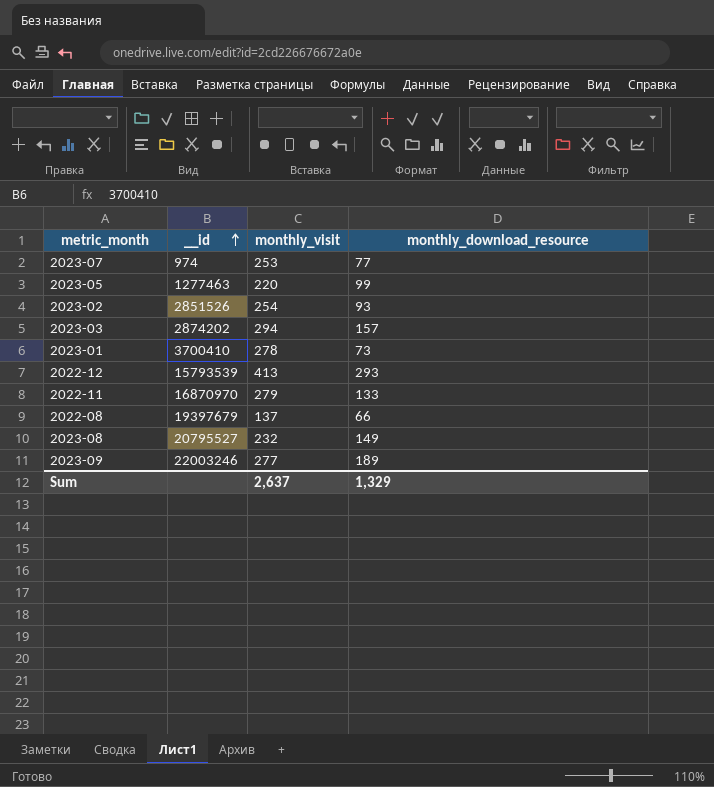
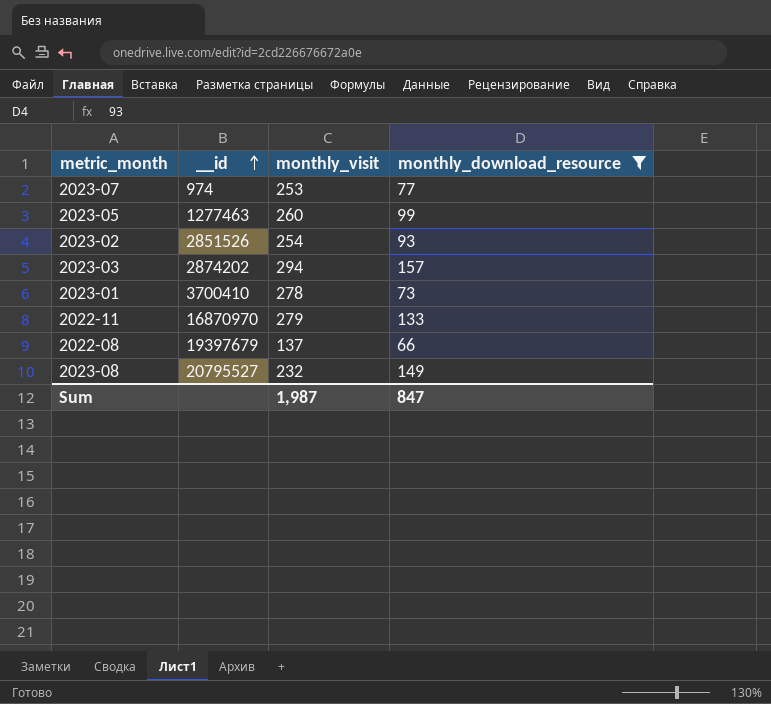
filter: none -> monthly_download_resource <= 157
2023-05 | monthly_visit: 220 -> 260
Sum | monthly_visit: 2,637 -> 1,987
Sum | monthly_download_resource: 1,329 -> 847

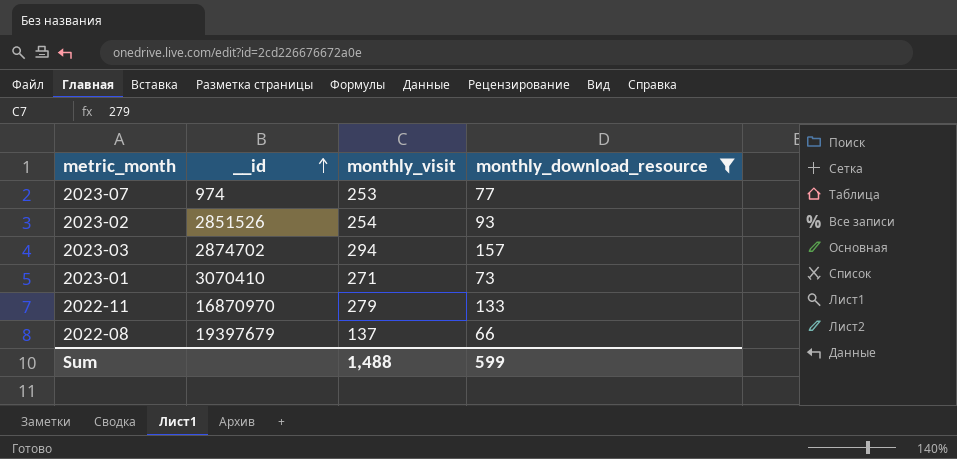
row 2023-05: 1277463 | 260 | 99 -> none
row 2023-08: 20795527 | 232 | 149 -> none
2023-03 | __id: 2874202 -> 2874702
2023-01 | __id: 3700410 -> 3070410
2023-01 | monthly_visit: 278 -> 271
Sum | monthly_visit: 1,987 -> 1,488
Sum | monthly_download_resource: 847 -> 599

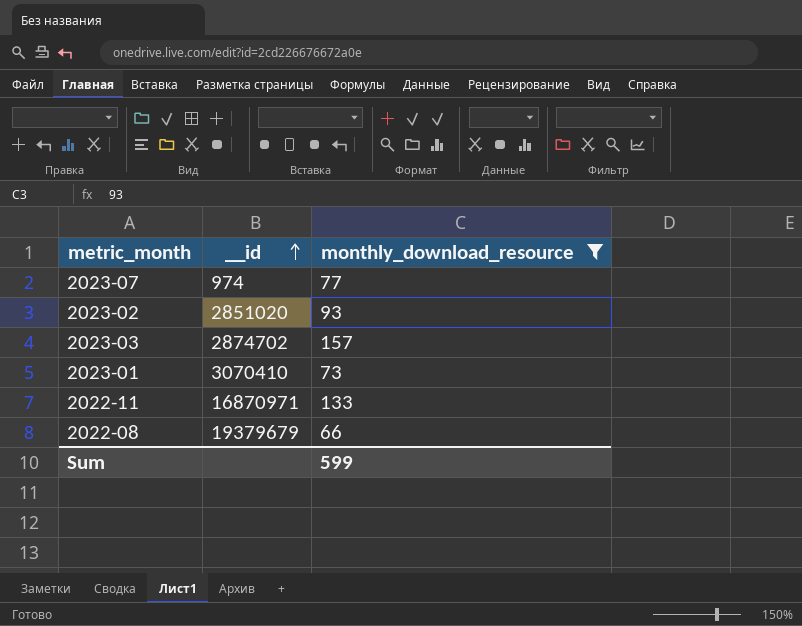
column monthly_visit | position: 3 -> none
2023-02 | __id: 2851526 -> 2851020
2022-11 | __id: 16870970 -> 16870971
2022-08 | __id: 19397679 -> 19379679

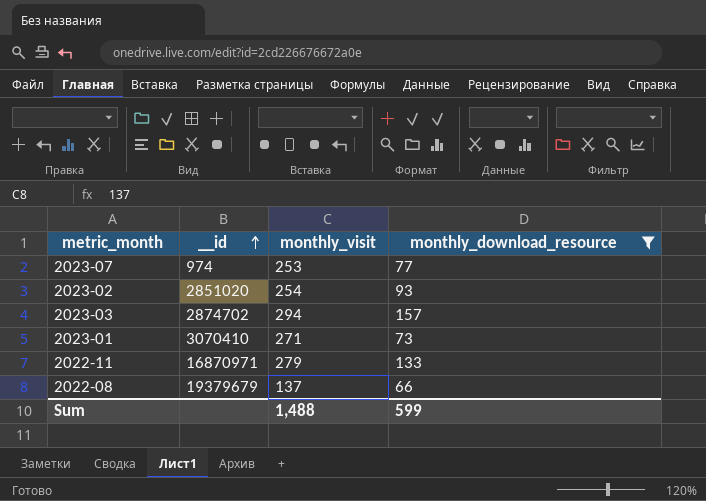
column monthly_visit | position: none -> 3

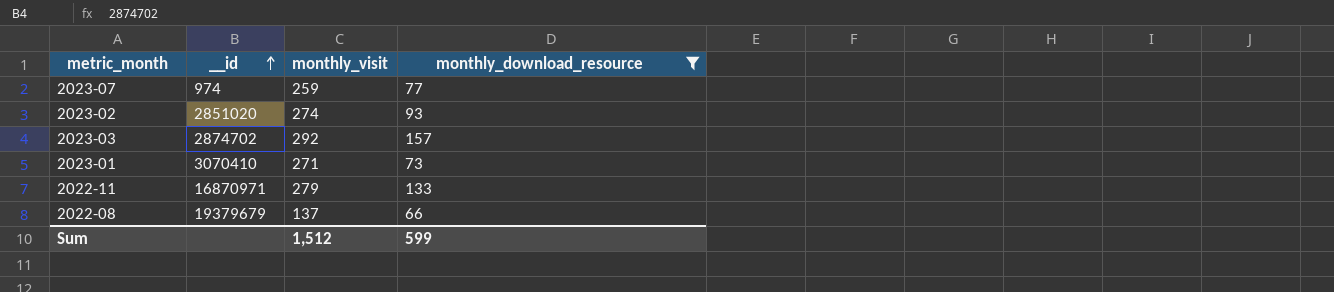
2023-07 | monthly_visit: 253 -> 259
2023-02 | monthly_visit: 254 -> 274
2023-03 | monthly_visit: 294 -> 292
Sum | monthly_visit: 1,488 -> 1,512

